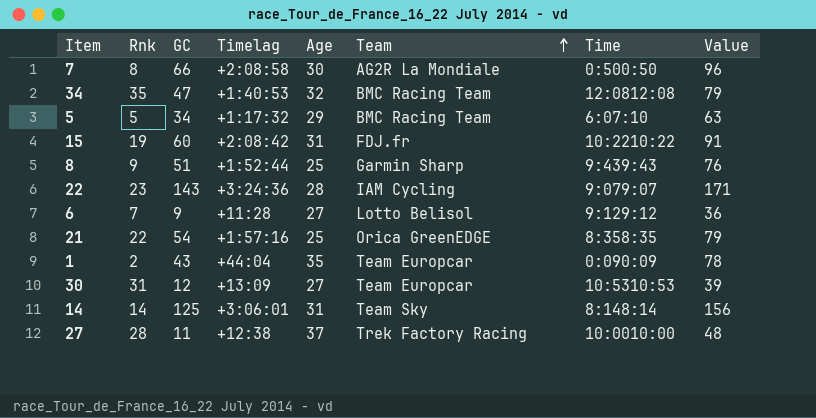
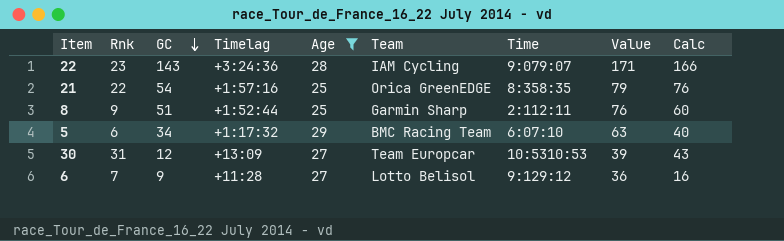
filter: none -> Age <= 29
row order: Team ascending -> GC descending
column Calc | formula: none -> [Rnk] + [GC]
8 | Time: 9:439:43 -> 2:112:11
5 | Rnk: 5 -> 6

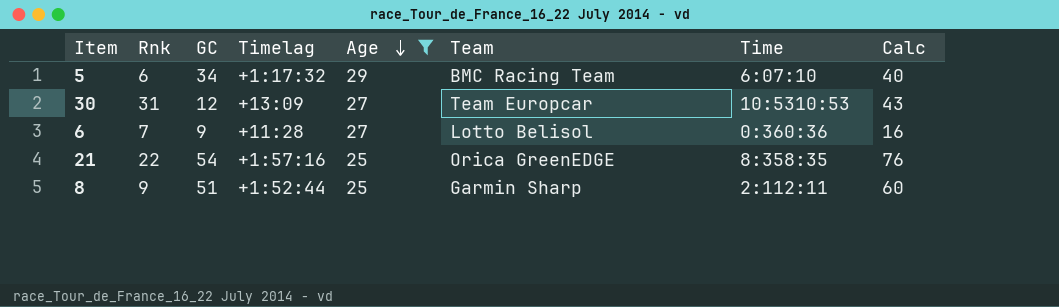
row order: GC descending -> Age descending
column Value | formula: [GC] + [Age] -> none
row 22: 23 | 143 | +3:24:36 | 28 | IAM Cycling | 9:079:07 | 171 | 166 -> none
6 | Time: 9:129:12 -> 0:360:36

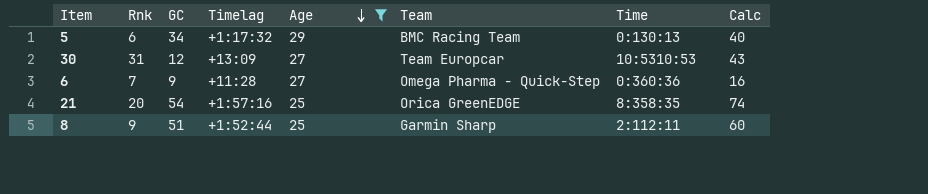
5 | Time: 6:07:10 -> 0:130:13
6 | Team: Lotto Belisol -> Omega Pharma - Quick-Step
21 | Rnk: 22 -> 20
21 | Calc: 76 -> 74

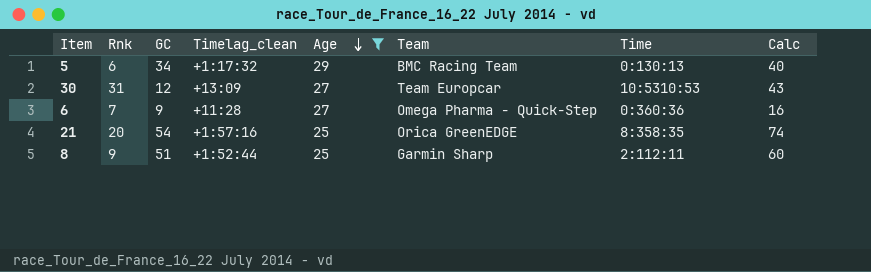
column name: Timelag -> Timelag_clean

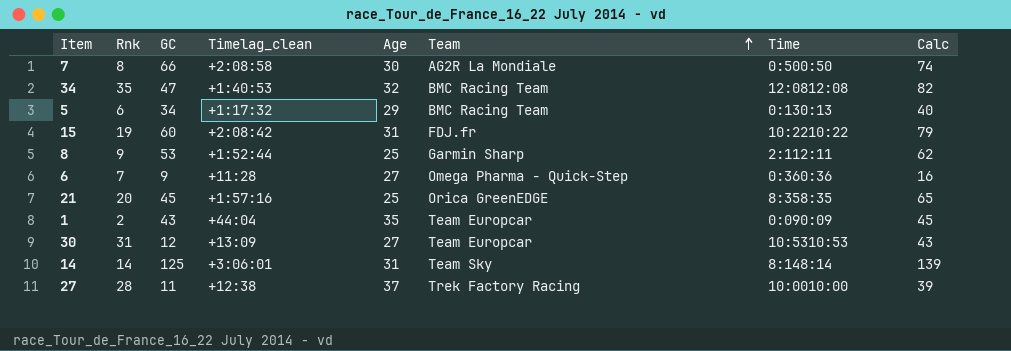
filter: Age <= 29 -> none
row order: Age descending -> Team ascending
8 | GC: 51 -> 53
8 | Calc: 60 -> 62
21 | GC: 54 -> 45
21 | Calc: 74 -> 65

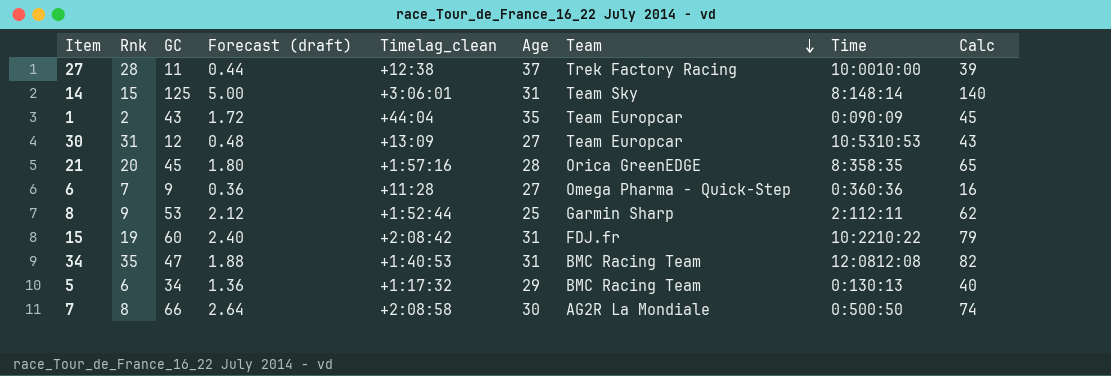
row order: Team ascending -> Team descending
column Forecast (draft) | formula: none -> [GC] * 0.04
14 | Rnk: 14 -> 15
14 | Calc: 139 -> 140
21 | Age: 25 -> 28
34 | Age: 32 -> 31

